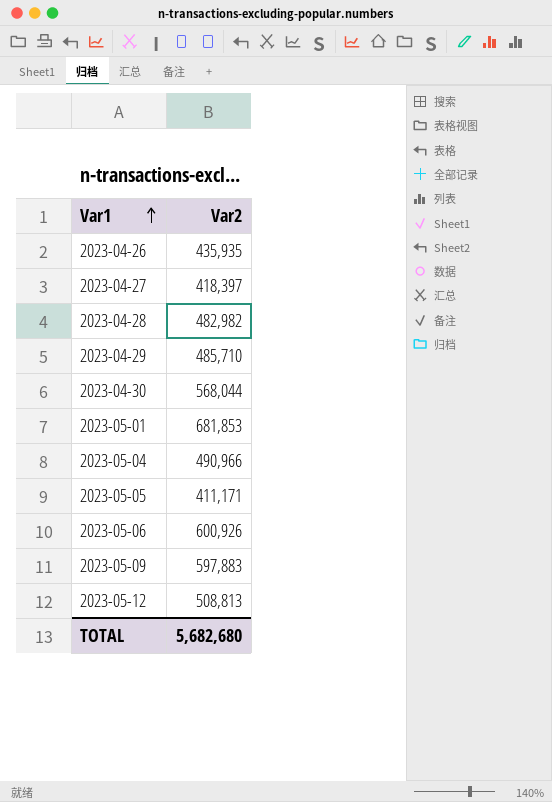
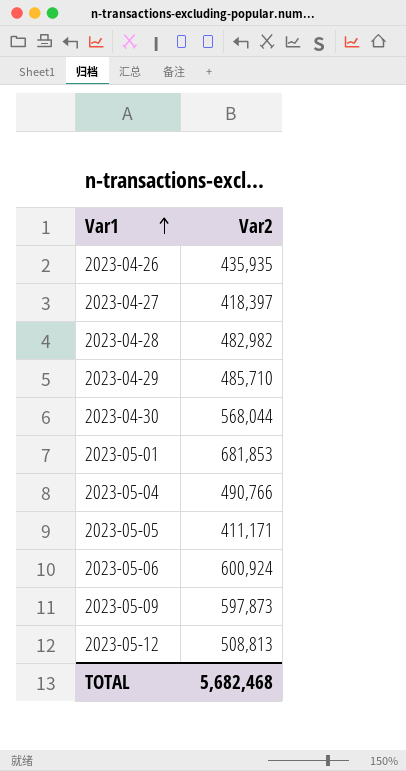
2023-05-04 | Var2: 490,966 -> 490,766
2023-05-06 | Var2: 600,926 -> 600,924
2023-05-09 | Var2: 597,883 -> 597,873
TOTAL | Var2: 5,682,680 -> 5,682,468

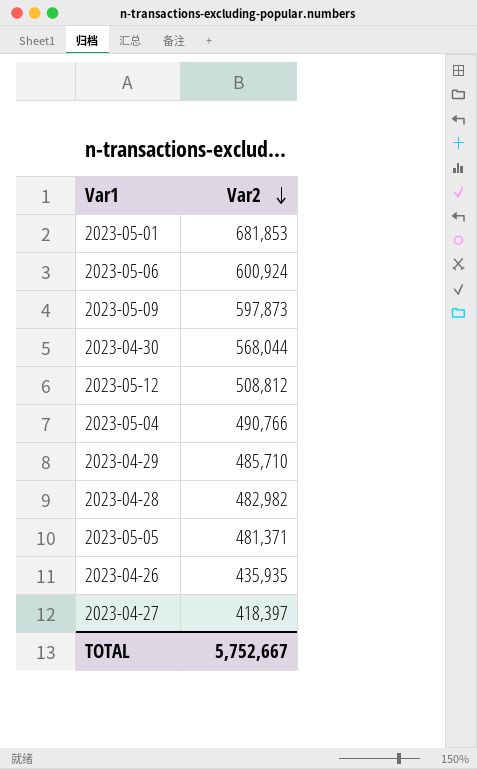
row order: Var1 ascending -> Var2 descending
2023-05-12 | Var2: 508,813 -> 508,812
2023-05-05 | Var2: 411,171 -> 481,371
TOTAL | Var2: 5,682,468 -> 5,752,667

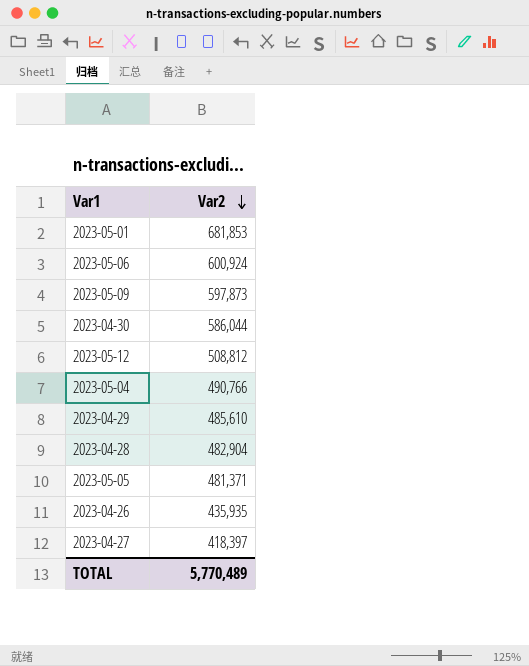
2023-04-30 | Var2: 568,044 -> 586,044
2023-04-29 | Var2: 485,710 -> 485,610
2023-04-28 | Var2: 482,982 -> 482,904
TOTAL | Var2: 5,752,667 -> 5,770,489

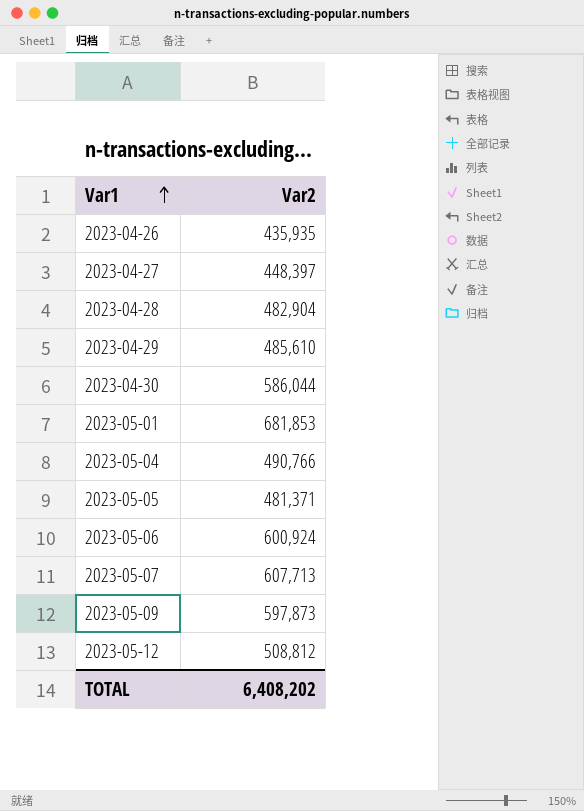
row order: Var2 descending -> Var1 ascending
2023-04-27 | Var2: 418,397 -> 448,397
row 2023-05-07: none -> 607,713
TOTAL | Var2: 5,770,489 -> 6,408,202

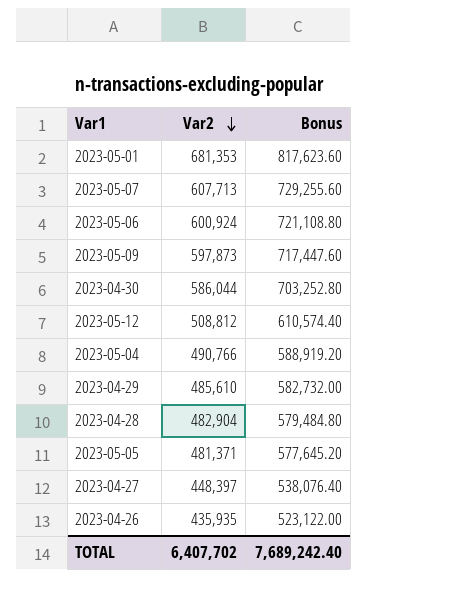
row order: Var1 ascending -> Var2 descending
column Bonus | formula: none -> [Var2] * 1.2
2023-05-01 | Var2: 681,853 -> 681,353
TOTAL | Var2: 6,408,202 -> 6,407,702

